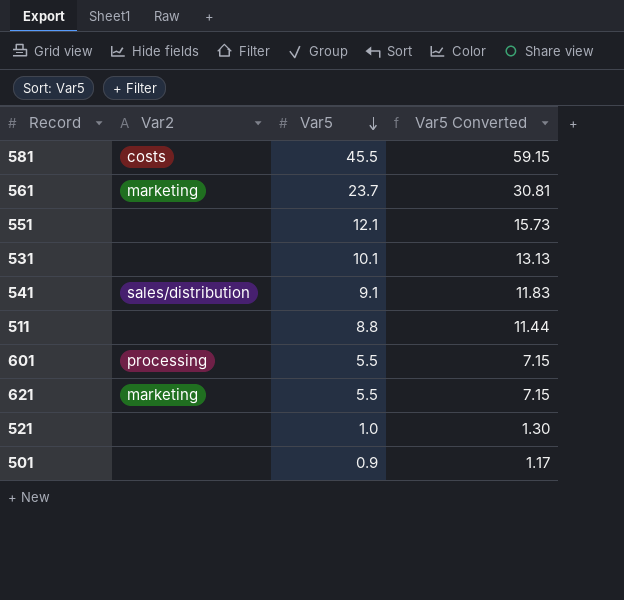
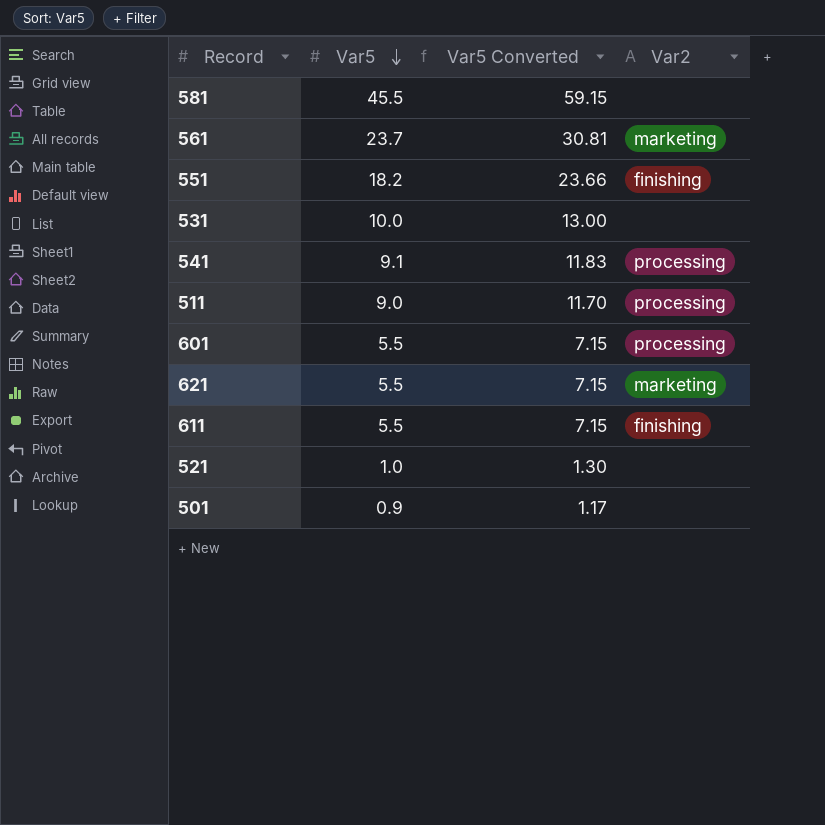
column Var2 | position: 2 -> 4
581 | Var2: costs -> none
551 | Var5: 12.1 -> 18.2
551 | Var5 Converted: 15.73 -> 23.66
551 | Var2: none -> finishing
531 | Var5: 10.1 -> 10.0
531 | Var5 Converted: 13.13 -> 13.00
541 | Var2: sales/distribution -> processing
511 | Var5: 8.8 -> 9.0
511 | Var5 Converted: 11.44 -> 11.70
511 | Var2: none -> processing
row 611: none -> 5.5 | 7.15 | finishing

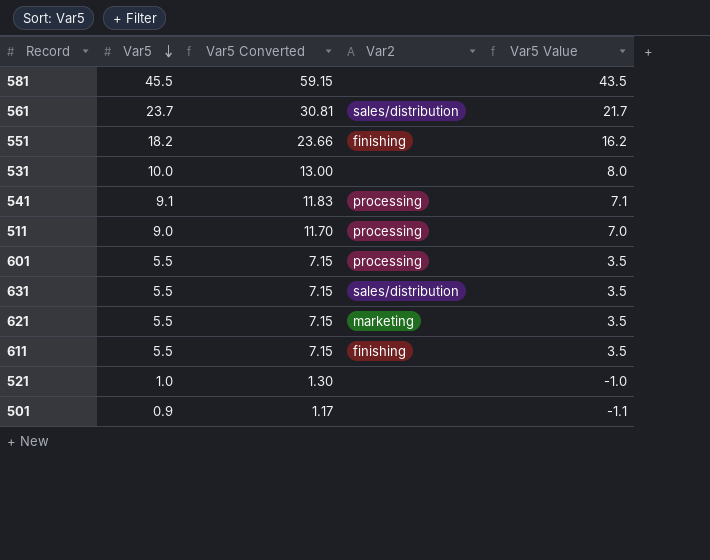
column Var5 Value | formula: none -> [Var5] - 2
561 | Var2: marketing -> sales/distribution
row 631: none -> 5.5 | 7.15 | sales/distribution | 3.5

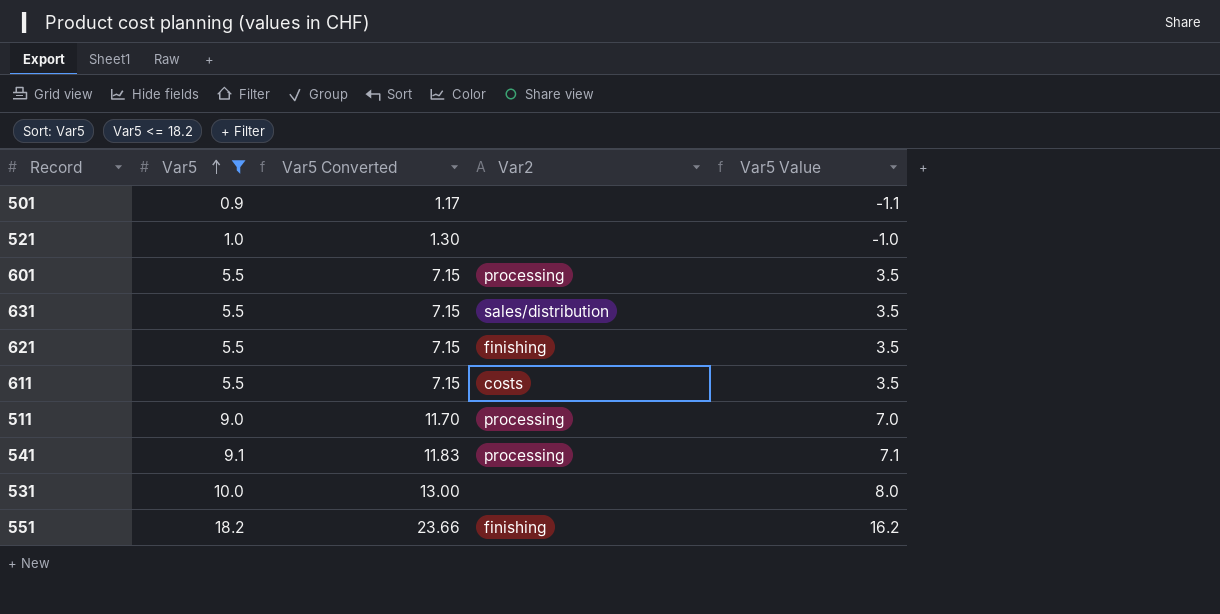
filter: none -> Var5 <= 18.2
row order: Var5 descending -> Var5 ascending
621 | Var2: marketing -> finishing
611 | Var2: finishing -> costs

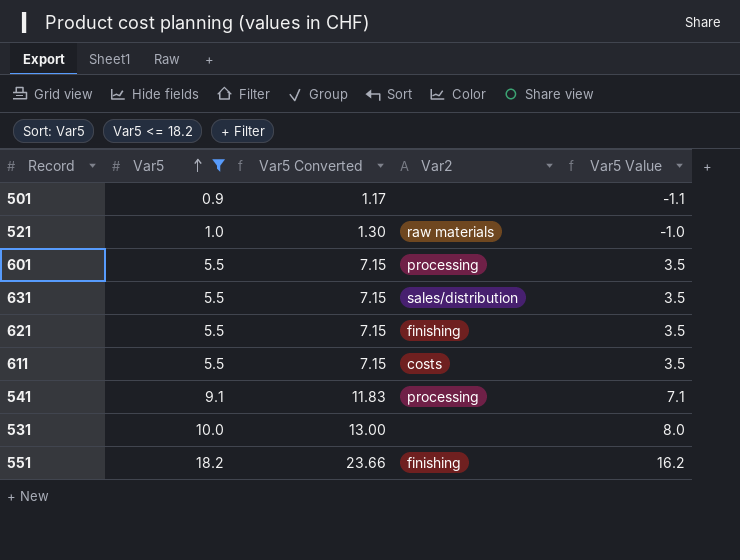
row 511: 9.0 | 11.70 | processing | 7.0 -> none
521 | Var2: none -> raw materials

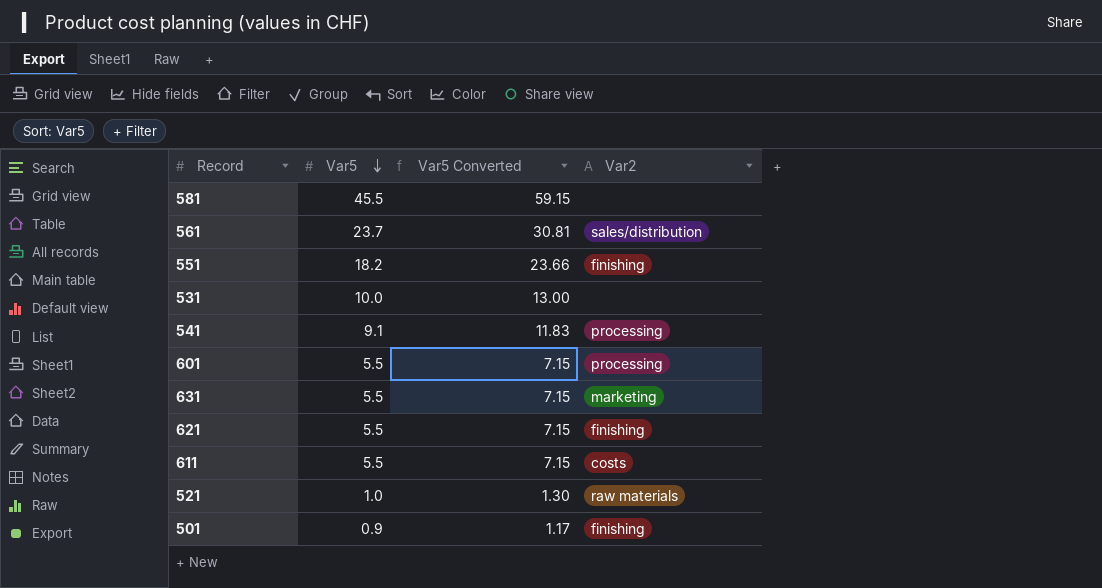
filter: Var5 <= 18.2 -> none
row order: Var5 ascending -> Var5 descending
column Var5 Value | formula: [Var5] - 2 -> none
631 | Var2: sales/distribution -> marketing
501 | Var2: none -> finishing

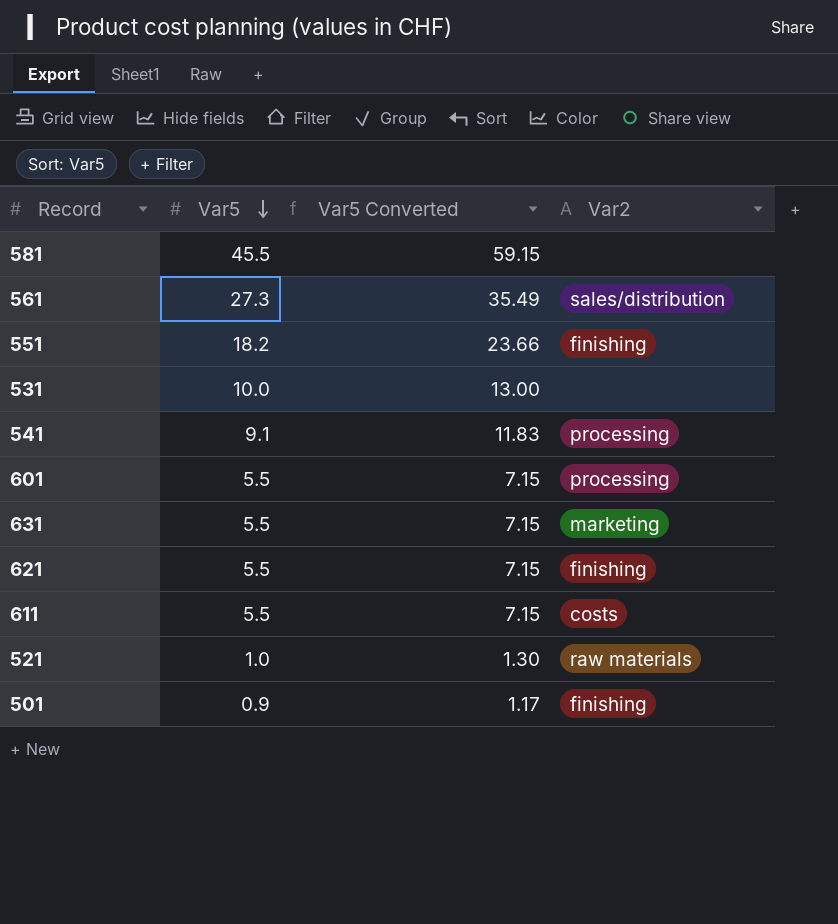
561 | Var5: 23.7 -> 27.3
561 | Var5 Converted: 30.81 -> 35.49

